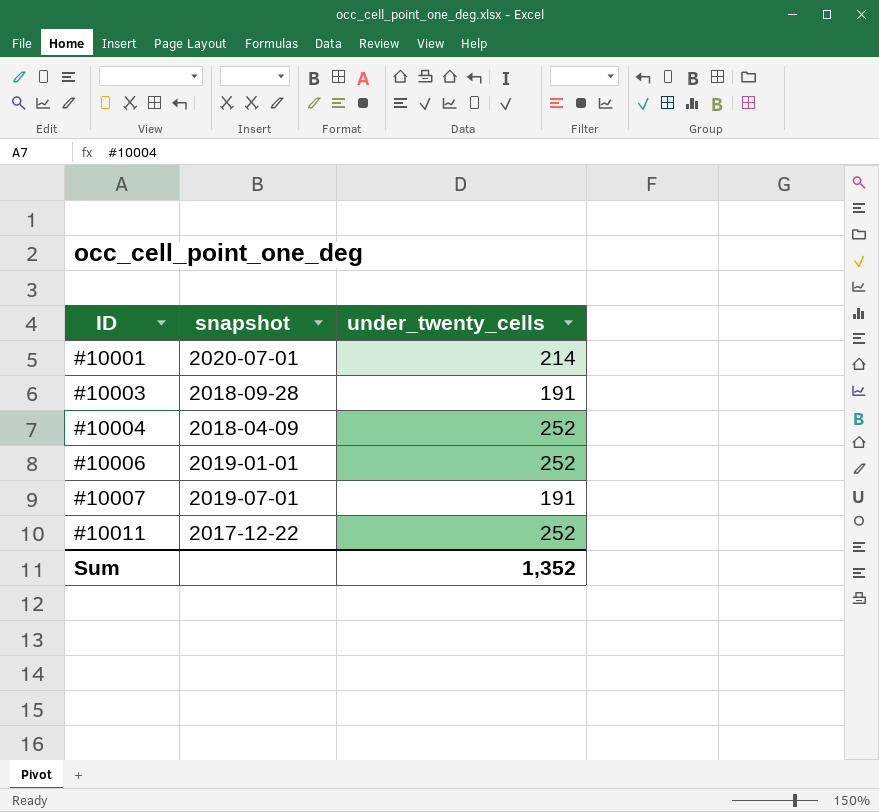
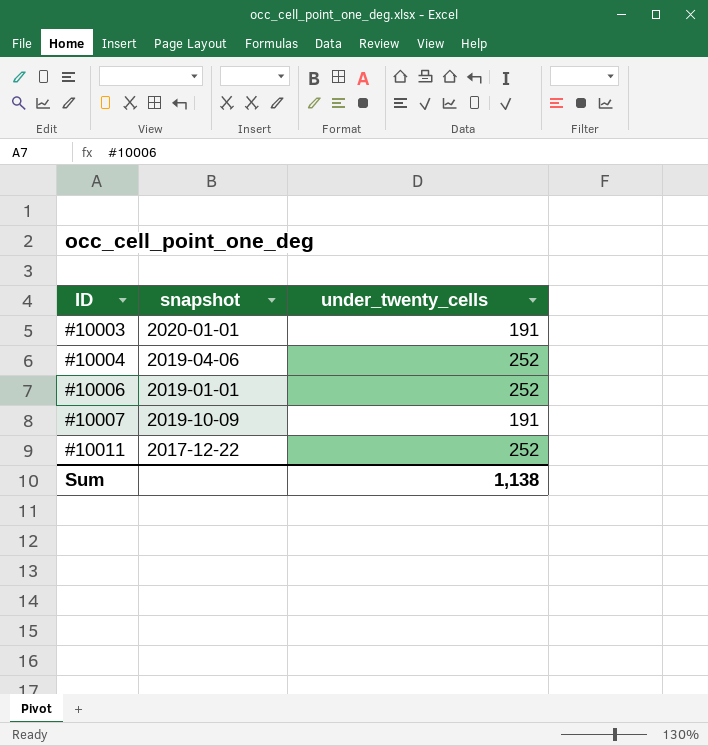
row #10001: 2020-07-01 | 214 -> none
#10003 | snapshot: 2018-09-28 -> 2020-01-01
#10004 | snapshot: 2018-04-09 -> 2019-04-06
#10007 | snapshot: 2019-07-01 -> 2019-10-09
Sum | under_twenty_cells: 1,352 -> 1,138

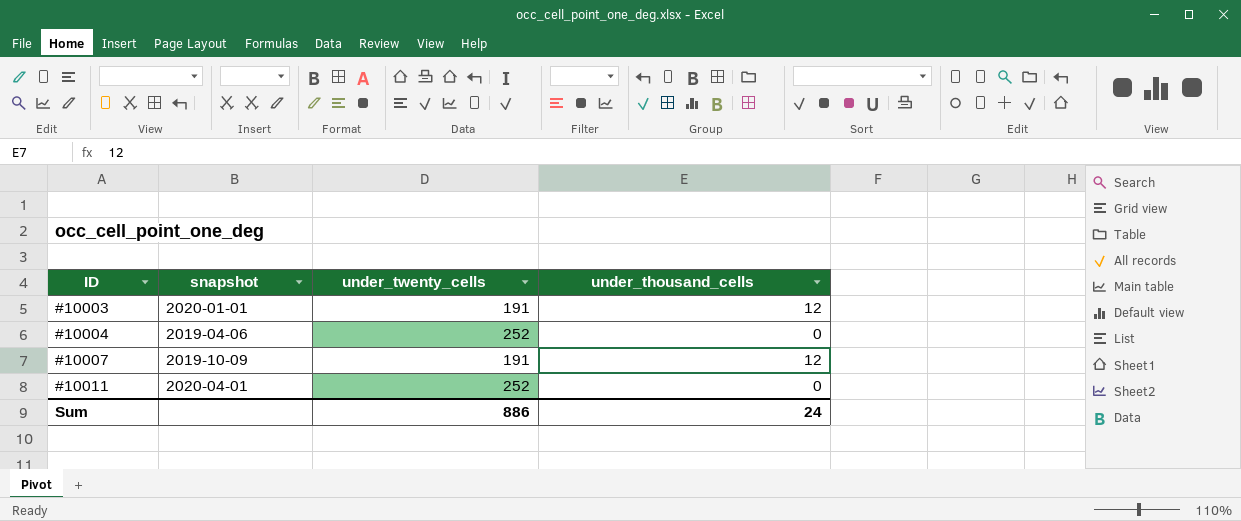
column under_thousand_cells | position: none -> 4
row #10006: 2019-01-01 | 252 -> none
#10011 | snapshot: 2017-12-22 -> 2020-04-01
Sum | under_twenty_cells: 1,138 -> 886

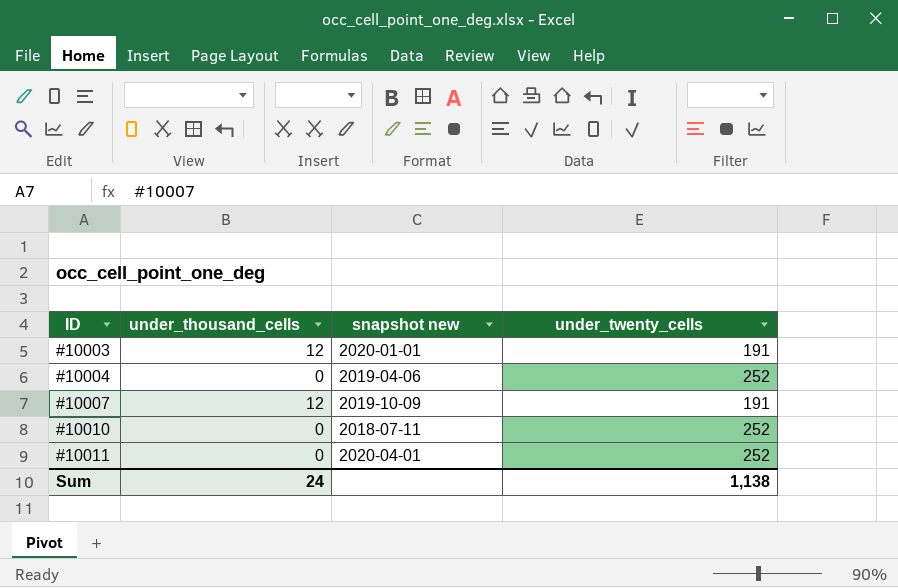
column under_thousand_cells | position: 4 -> 2
column name: snapshot -> snapshot new
row #10010: none -> 0 | 2018-07-11 | 252
Sum | under_twenty_cells: 886 -> 1,138

